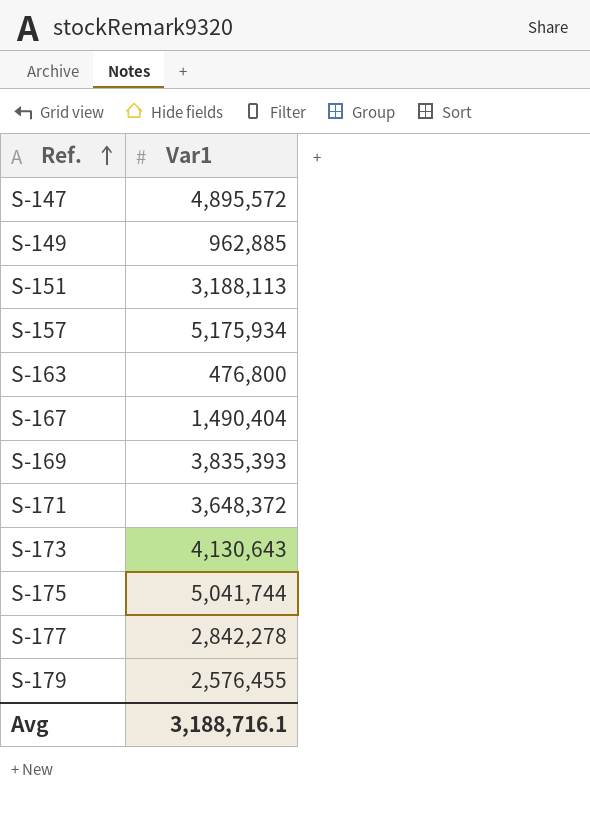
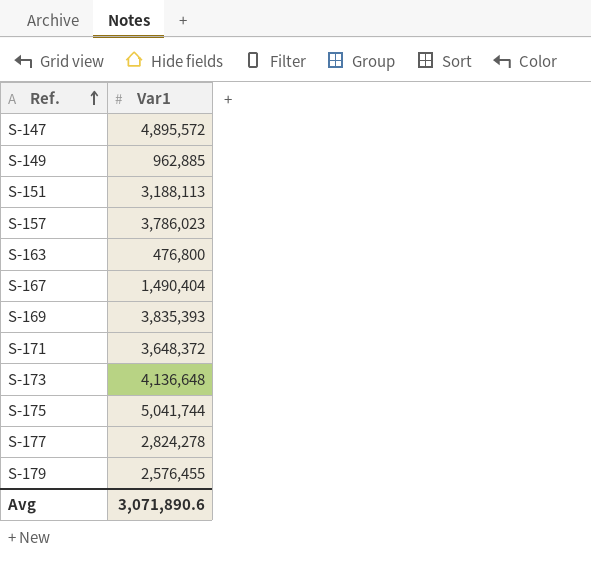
S-157 | Var1: 5,175,934 -> 3,786,023
S-173 | Var1: 4,130,643 -> 4,136,648
S-177 | Var1: 2,842,278 -> 2,824,278
Avg | Var1: 3,188,716.1 -> 3,071,890.6

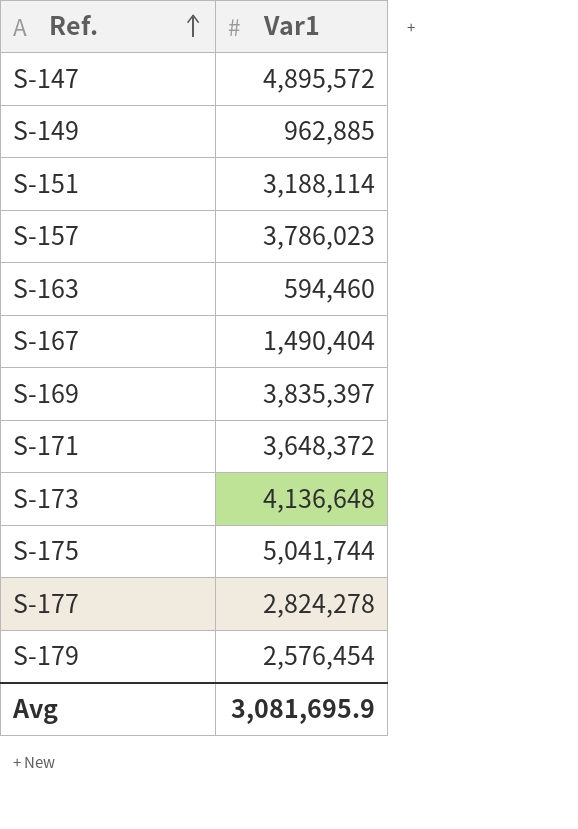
S-151 | Var1: 3,188,113 -> 3,188,114
S-163 | Var1: 476,800 -> 594,460
S-169 | Var1: 3,835,393 -> 3,835,397
S-179 | Var1: 2,576,455 -> 2,576,454
Avg | Var1: 3,071,890.6 -> 3,081,695.9

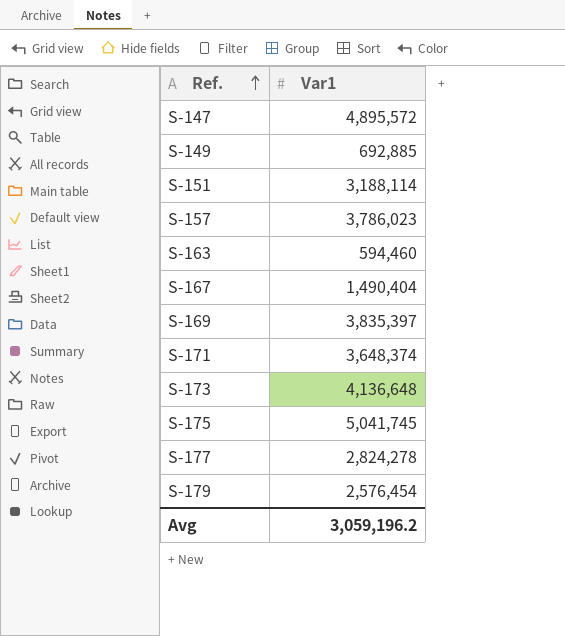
S-149 | Var1: 962,885 -> 692,885
S-171 | Var1: 3,648,372 -> 3,648,374
S-175 | Var1: 5,041,744 -> 5,041,745
Avg | Var1: 3,081,695.9 -> 3,059,196.2

